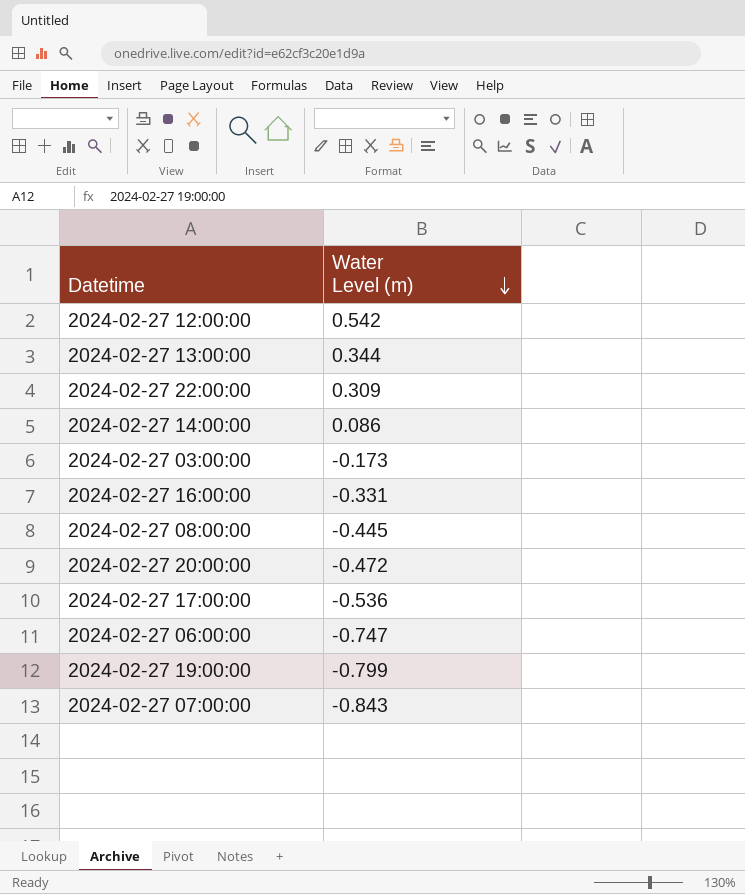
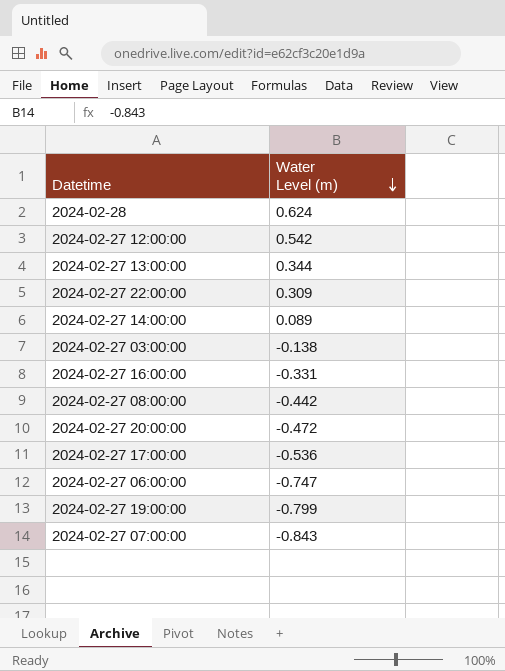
row 2024-02-28: none -> 0.624
2024-02-27 14:00:00 | Water Level (m): 0.086 -> 0.089
2024-02-27 03:00:00 | Water Level (m): -0.173 -> -0.138
2024-02-27 08:00:00 | Water Level (m): -0.445 -> -0.442

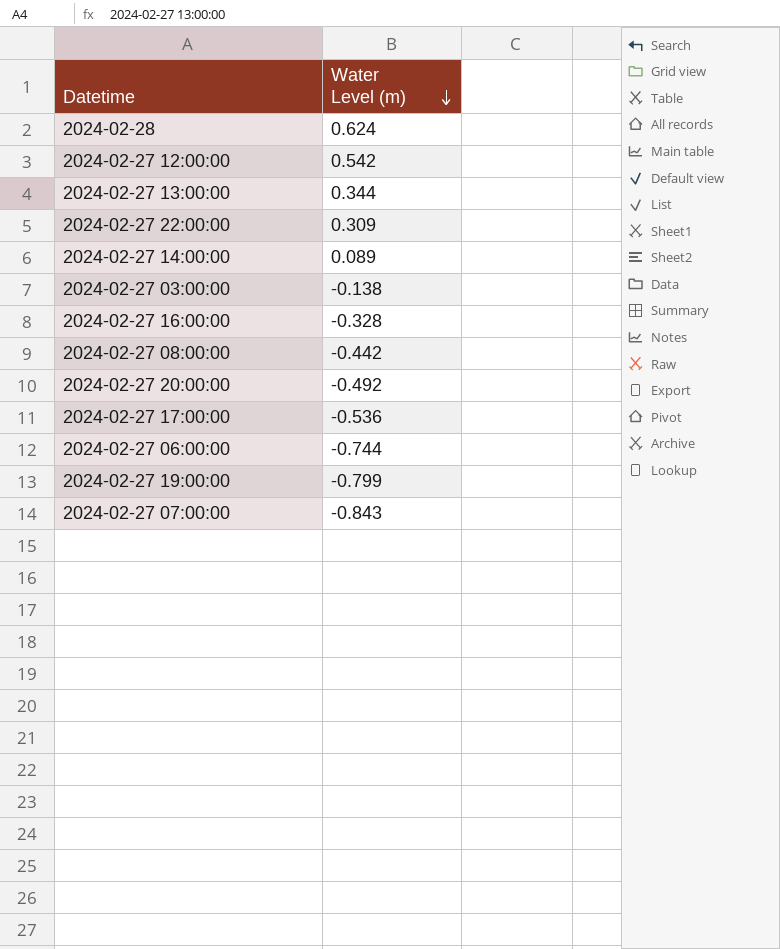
2024-02-27 16:00:00 | Water Level (m): -0.331 -> -0.328
2024-02-27 20:00:00 | Water Level (m): -0.472 -> -0.492
2024-02-27 06:00:00 | Water Level (m): -0.747 -> -0.744

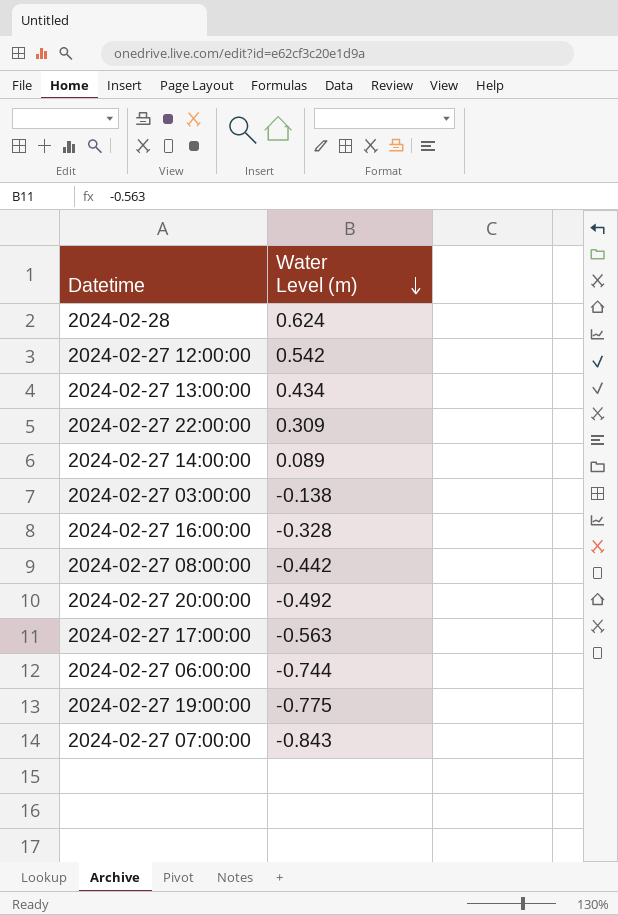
2024-02-27 13:00:00 | Water Level (m): 0.344 -> 0.434
2024-02-27 17:00:00 | Water Level (m): -0.536 -> -0.563
2024-02-27 19:00:00 | Water Level (m): -0.799 -> -0.775

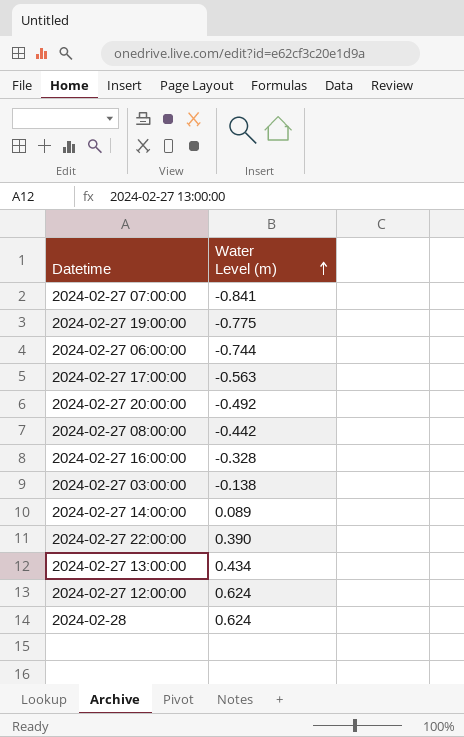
row order: Water Level (m) descending -> Water Level (m) ascending
2024-02-27 07:00:00 | Water Level (m): -0.843 -> -0.841
2024-02-27 22:00:00 | Water Level (m): 0.309 -> 0.390
2024-02-27 12:00:00 | Water Level (m): 0.542 -> 0.624

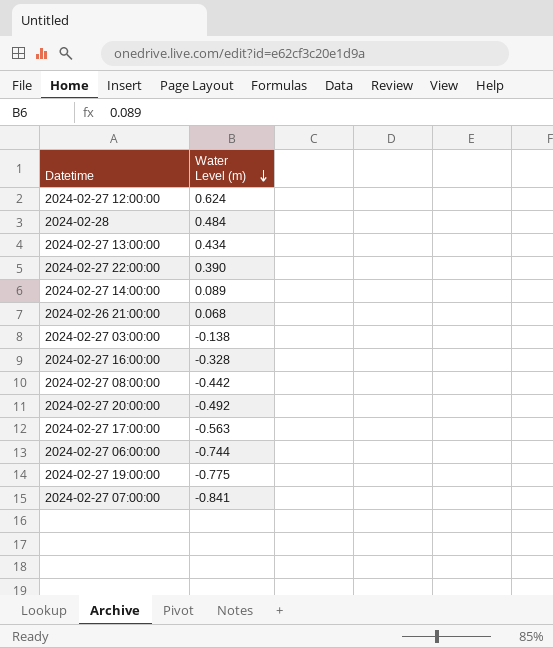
row order: Water Level (m) ascending -> Water Level (m) descending
2024-02-28 | Water Level (m): 0.624 -> 0.484
row 2024-02-26 21:00:00: none -> 0.068

